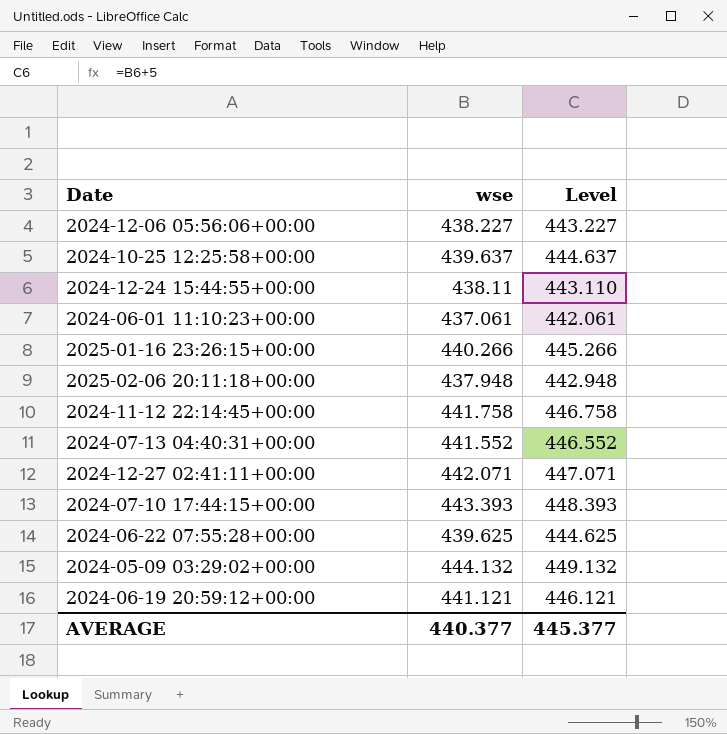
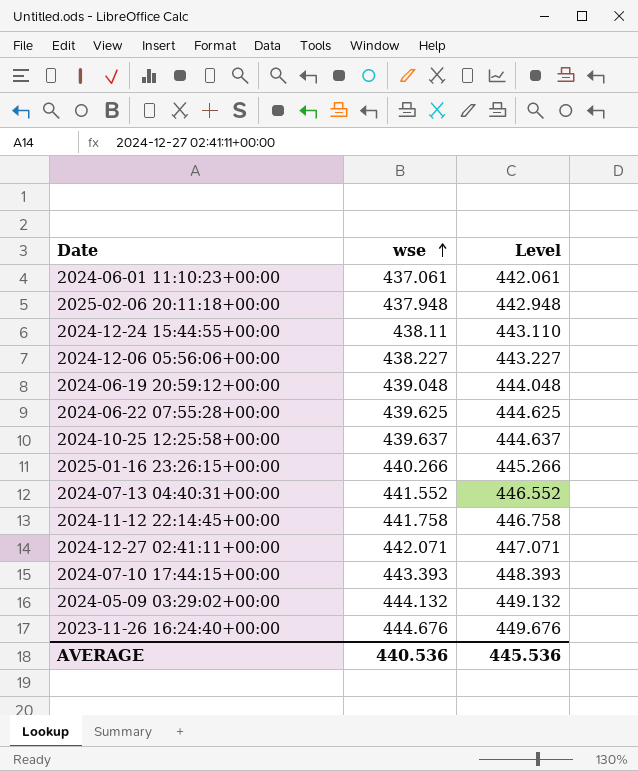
row order: none -> wse ascending
2024-06-19 20:59:12+00:00 | wse: 441.121 -> 439.048
2024-06-19 20:59:12+00:00 | Level: 446.121 -> 444.048
row 2023-11-26 16:24:40+00:00: none -> 444.676 | 449.676
AVERAGE | wse: 440.377 -> 440.536
AVERAGE | Level: 445.377 -> 445.536

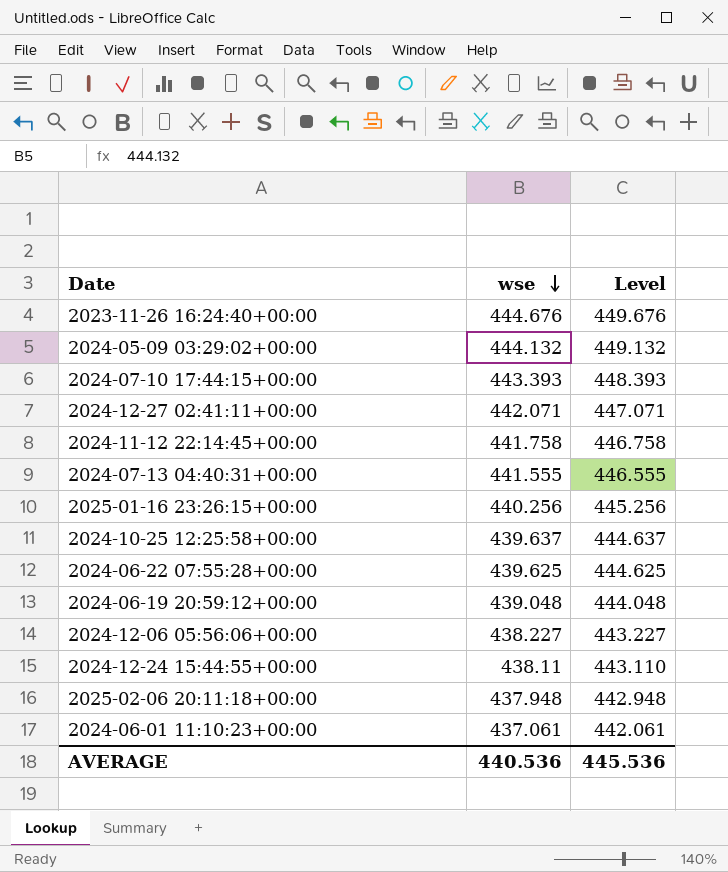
row order: wse ascending -> wse descending
2024-07-13 04:40:31+00:00 | wse: 441.552 -> 441.555
2024-07-13 04:40:31+00:00 | Level: 446.552 -> 446.555
2025-01-16 23:26:15+00:00 | wse: 440.266 -> 440.256
2025-01-16 23:26:15+00:00 | Level: 445.266 -> 445.256

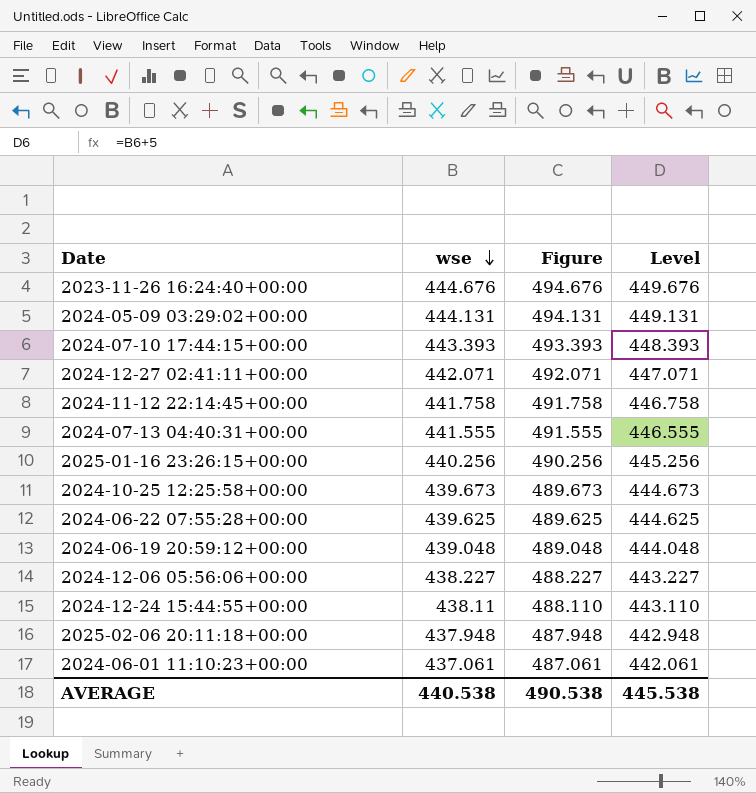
column Figure | formula: none -> [wse] + 50
2024-05-09 03:29:02+00:00 | wse: 444.132 -> 444.131
2024-05-09 03:29:02+00:00 | Level: 449.132 -> 449.131
2024-10-25 12:25:58+00:00 | wse: 439.637 -> 439.673
2024-10-25 12:25:58+00:00 | Level: 444.637 -> 444.673
AVERAGE | wse: 440.536 -> 440.538
AVERAGE | Level: 445.536 -> 445.538

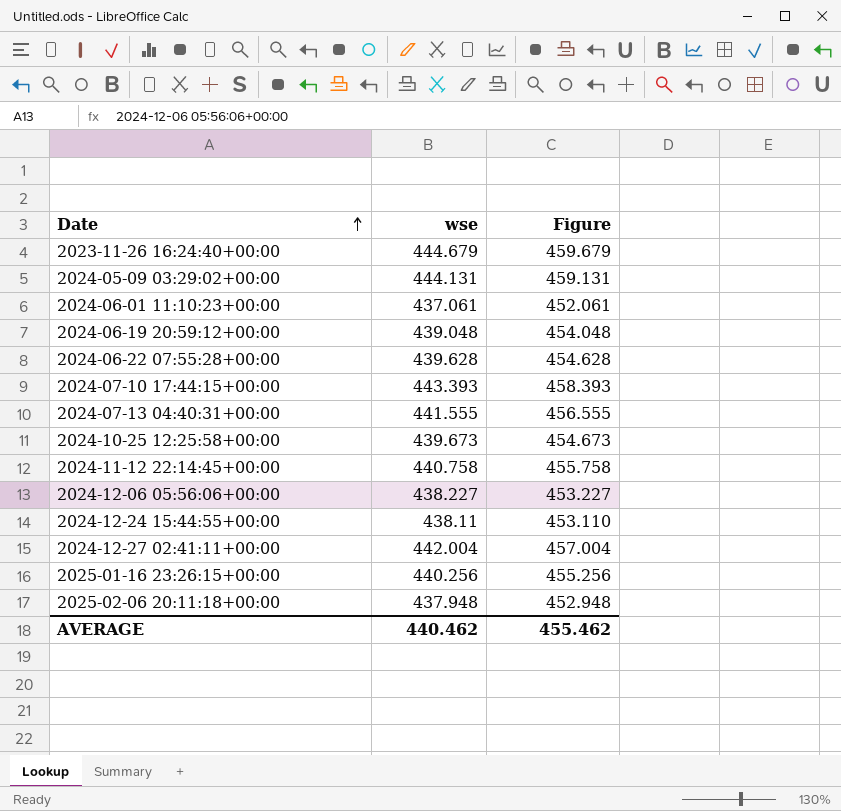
row order: wse descending -> Date ascending
column Level | formula: [wse] + 5 -> none
column Figure | formula: [wse] + 50 -> [wse] + 15
2023-11-26 16:24:40+00:00 | wse: 444.676 -> 444.679
2024-06-22 07:55:28+00:00 | wse: 439.625 -> 439.628
2024-11-12 22:14:45+00:00 | wse: 441.758 -> 440.758
2024-12-27 02:41:11+00:00 | wse: 442.071 -> 442.004
AVERAGE | wse: 440.538 -> 440.462
AVERAGE | Figure: 490.538 -> 455.462

